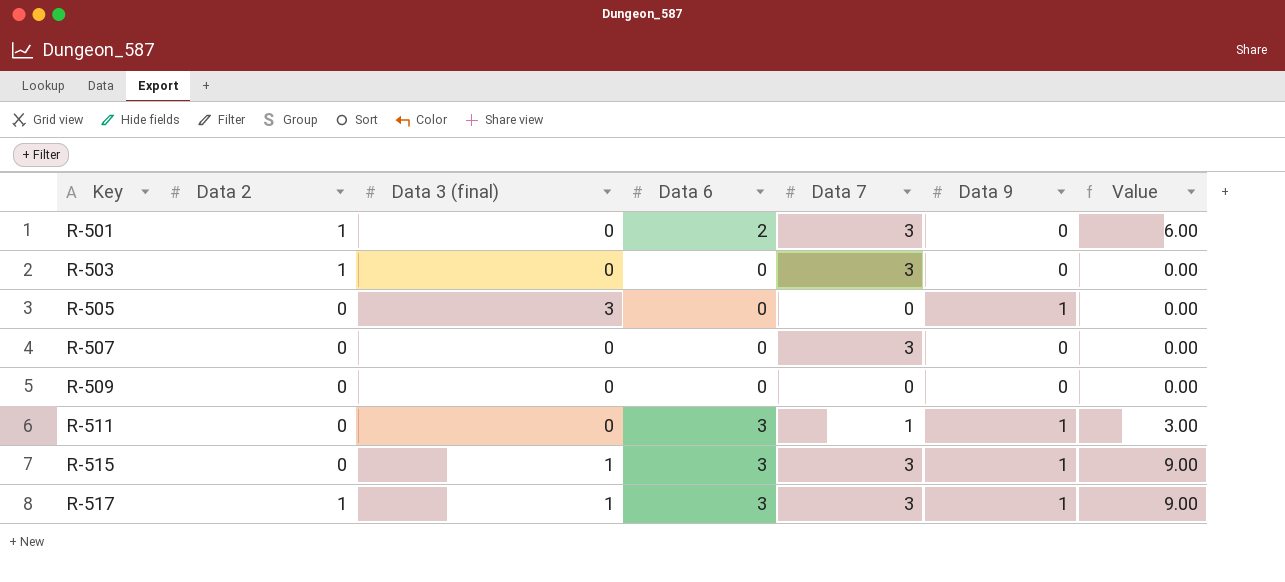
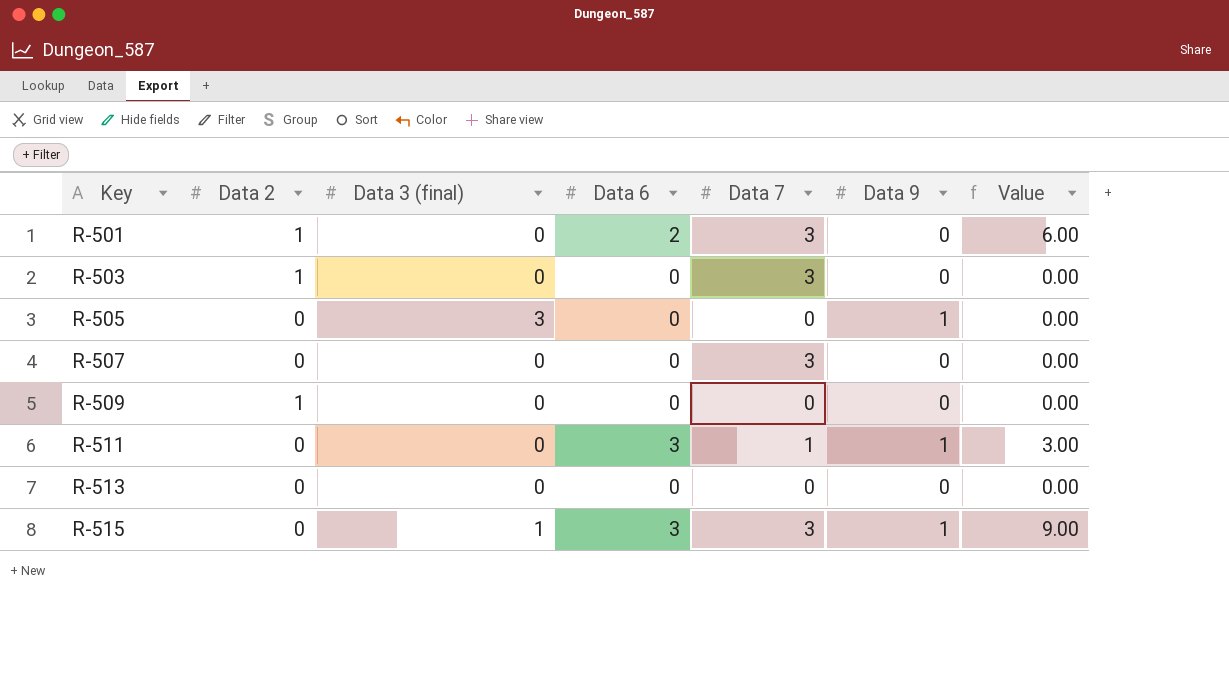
row R-517: 1 | 1 | 3 | 3 | 1 | 9.00 -> none
R-509 | Data 2: 0 -> 1
row R-513: none -> 0 | 0 | 0 | 0 | 0 | 0.00

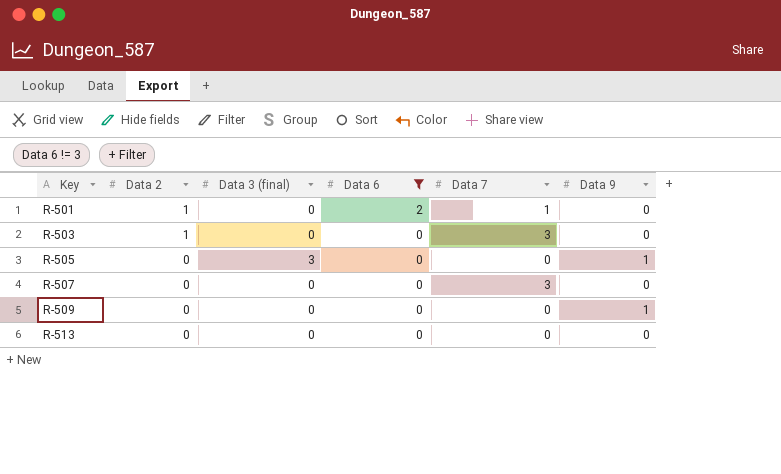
filter: none -> Data 6 != 3
column Value | formula: [Data 6] * [Data 7] -> none
R-501 | Data 7: 3 -> 1
R-509 | Data 2: 1 -> 0
R-509 | Data 9: 0 -> 1

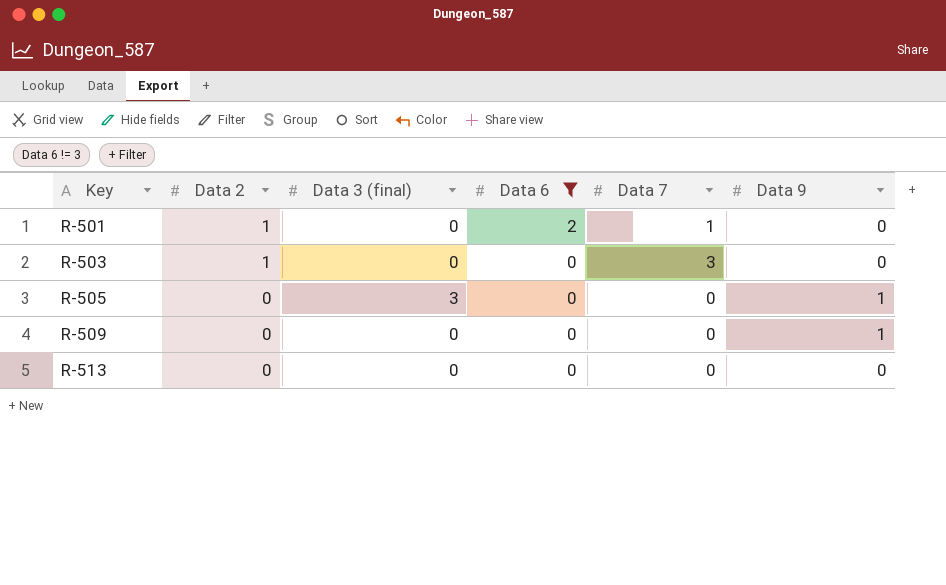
row R-507: 0 | 0 | 0 | 3 | 0 -> none

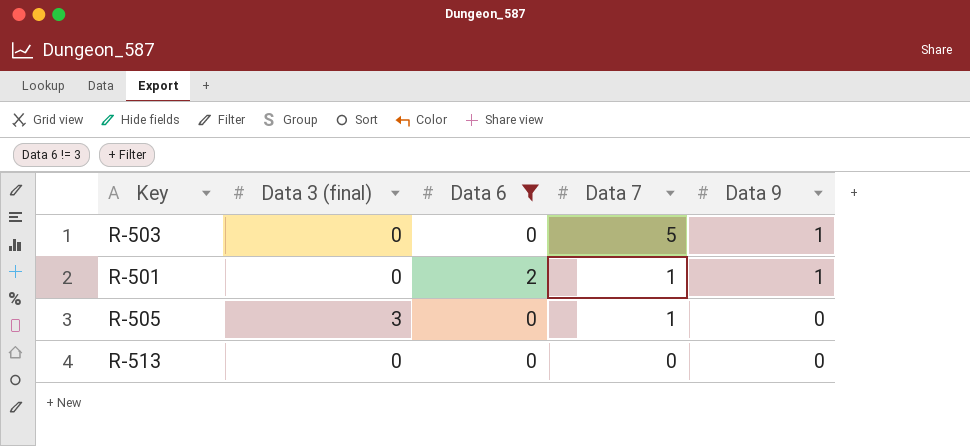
row order: Key ascending -> Data 7 descending
column Data 2 | position: 2 -> none
row R-509: 0 | 0 | 0 | 0 | 1 -> none
R-503 | Data 7: 3 -> 5
R-503 | Data 9: 0 -> 1
R-501 | Data 9: 0 -> 1
R-505 | Data 7: 0 -> 1
R-505 | Data 9: 1 -> 0

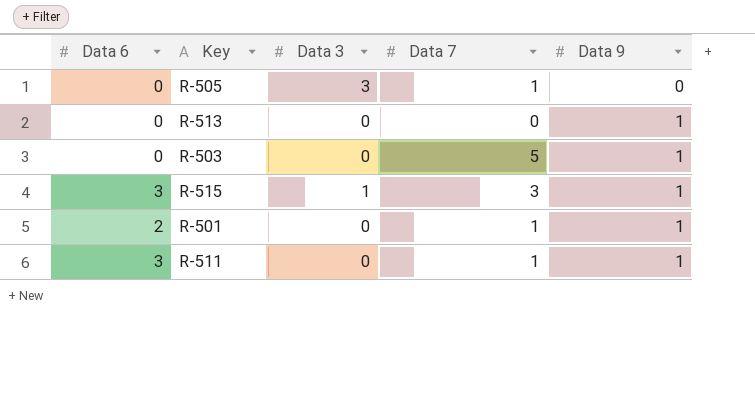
filter: Data 6 != 3 -> none
row order: Data 7 descending -> Data 9 ascending
column Data 6 | position: 3 -> 1
column name: Data 3 (final) -> Data 3
R-513 | Data 9: 0 -> 1

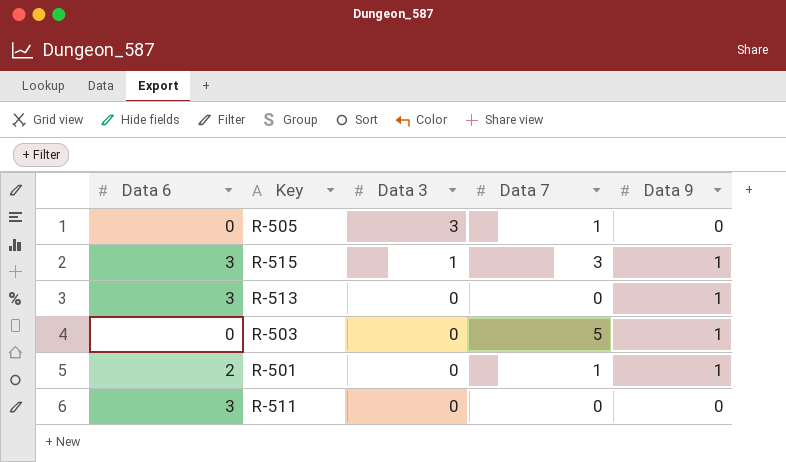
row order: Data 9 ascending -> Data 3 descending
R-513 | Data 6: 0 -> 3
R-511 | Data 7: 1 -> 0
R-511 | Data 9: 1 -> 0

